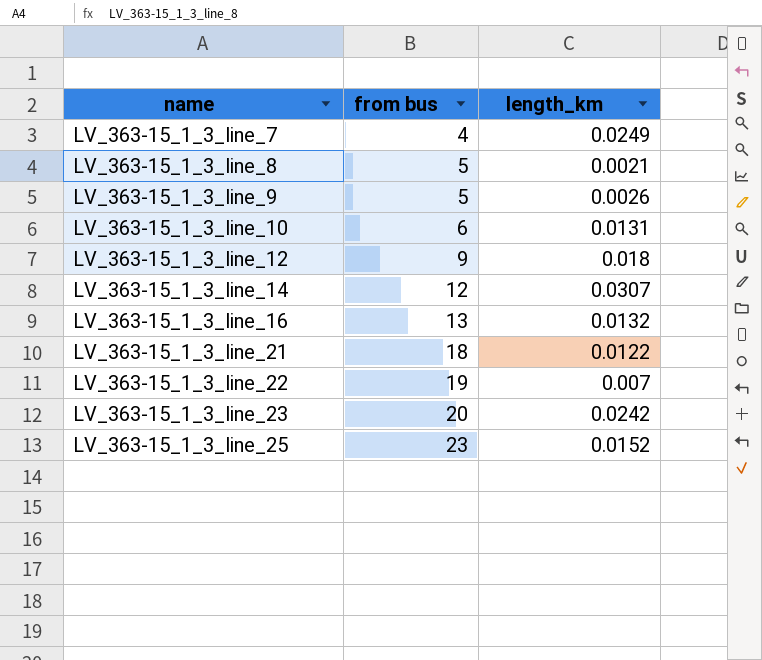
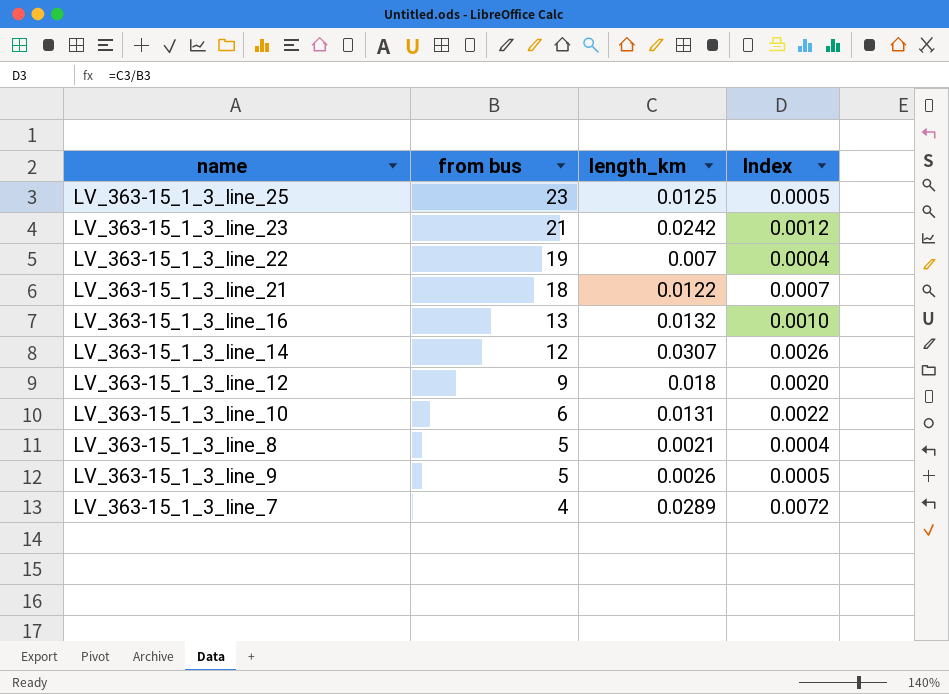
row order: name ascending -> from bus descending
column Index | formula: none -> [length_km] / [from bus]
LV_363-15_1_3_line_25 | length_km: 0.0152 -> 0.0125
LV_363-15_1_3_line_23 | from bus: 20 -> 21
LV_363-15_1_3_line_7 | length_km: 0.0249 -> 0.0289

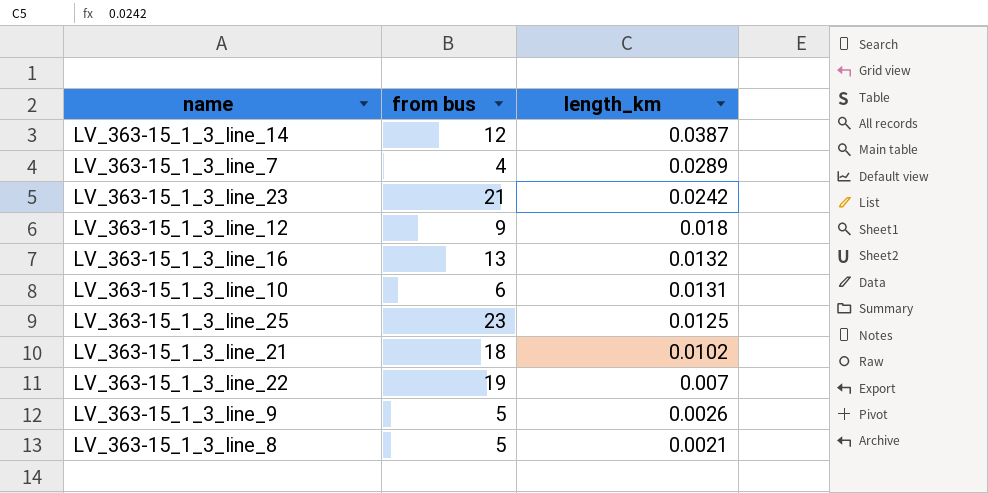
row order: from bus descending -> length_km descending
column Index | formula: [length_km] / [from bus] -> none
LV_363-15_1_3_line_14 | length_km: 0.0307 -> 0.0387
LV_363-15_1_3_line_21 | length_km: 0.0122 -> 0.0102

